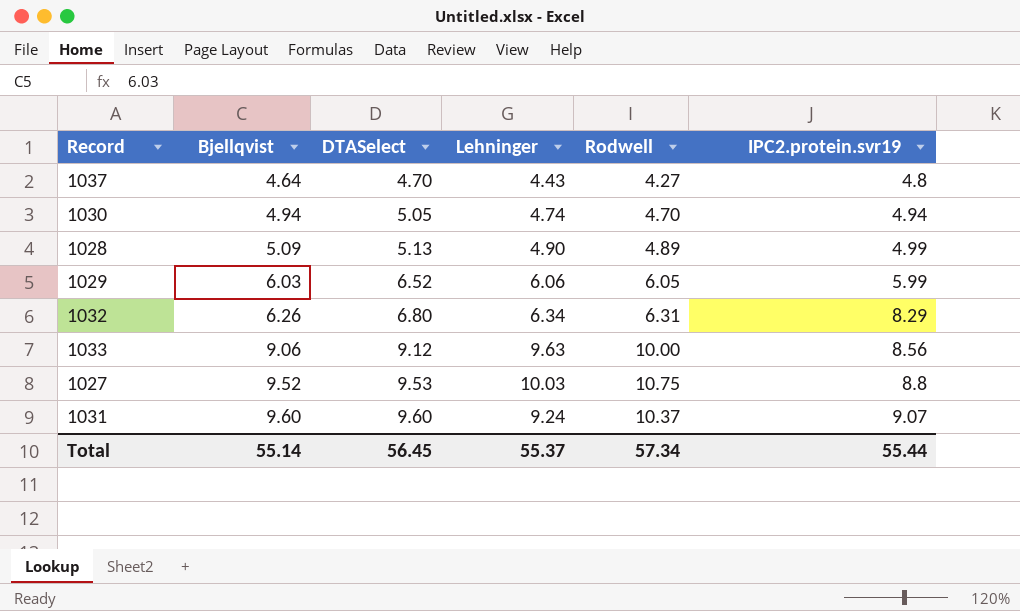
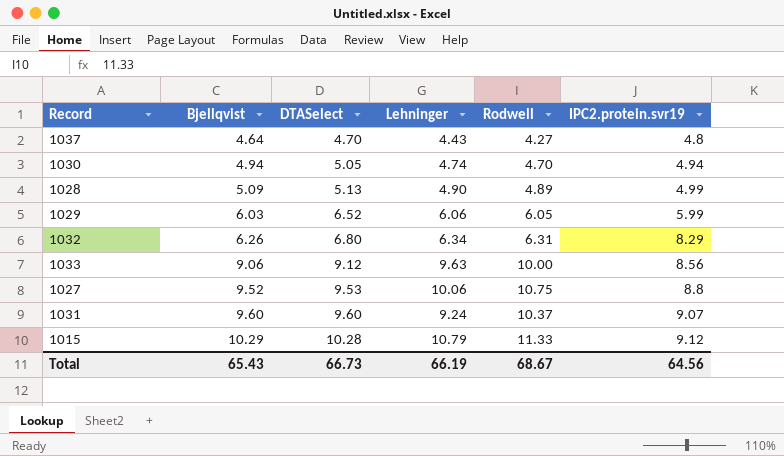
1027 | Lehninger: 10.03 -> 10.06
row 1015: none -> 10.29 | 10.28 | 10.79 | 11.33 | 9.12
Total | Bjellqvist: 55.14 -> 65.43
Total | DTASelect: 56.45 -> 66.73
Total | Lehninger: 55.37 -> 66.19
Total | Rodwell: 57.34 -> 68.67
Total | IPC2.protein.svr19: 55.44 -> 64.56

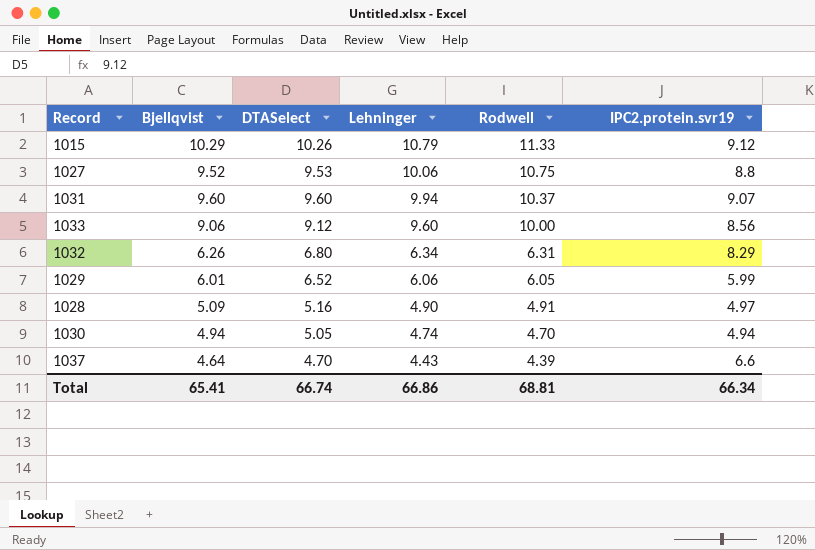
row order: Bjellqvist ascending -> Lehninger descending
1015 | DTASelect: 10.28 -> 10.26
1031 | Lehninger: 9.24 -> 9.94
1033 | Lehninger: 9.63 -> 9.60
1029 | Bjellqvist: 6.03 -> 6.01
1028 | DTASelect: 5.13 -> 5.16
1028 | Rodwell: 4.89 -> 4.91
1028 | IPC2.protein.svr19: 4.99 -> 4.97
1037 | Rodwell: 4.27 -> 4.39
1037 | IPC2.protein.svr19: 4.8 -> 6.6
Total | Bjellqvist: 65.43 -> 65.41
Total | DTASelect: 66.73 -> 66.74
Total | Lehninger: 66.19 -> 66.86
Total | Rodwell: 68.67 -> 68.81
Total | IPC2.protein.svr19: 64.56 -> 66.34

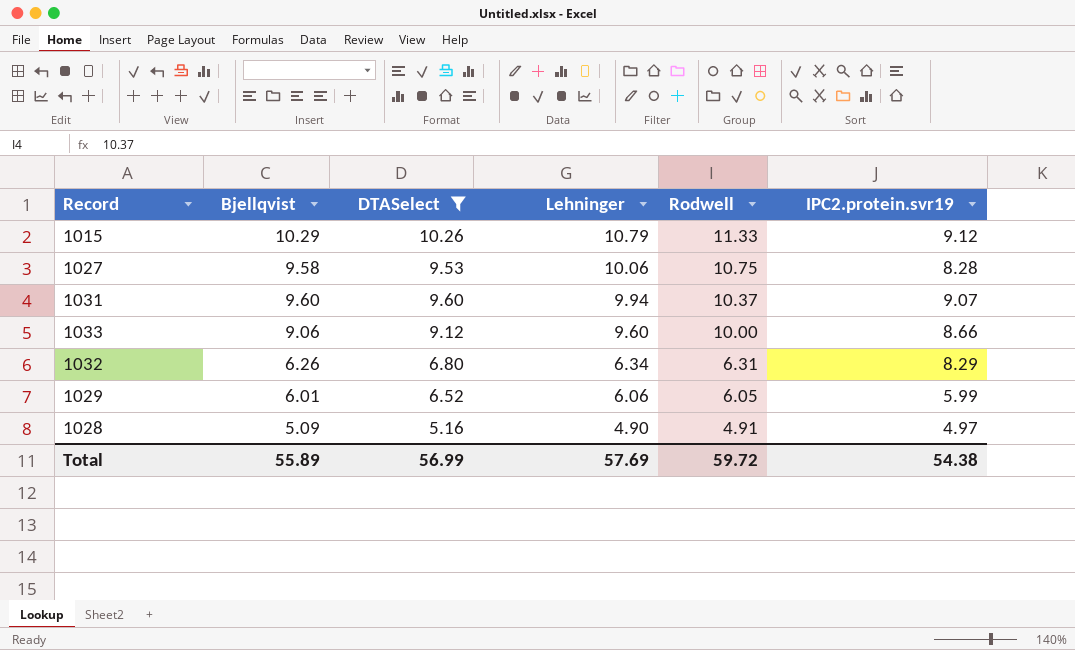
filter: none -> DTASelect >= 5.16
1027 | Bjellqvist: 9.52 -> 9.58
1027 | IPC2.protein.svr19: 8.8 -> 8.28
1033 | IPC2.protein.svr19: 8.56 -> 8.66
Total | Bjellqvist: 65.41 -> 55.89
Total | DTASelect: 66.74 -> 56.99
Total | Lehninger: 66.86 -> 57.69
Total | Rodwell: 68.81 -> 59.72
Total | IPC2.protein.svr19: 66.34 -> 54.38

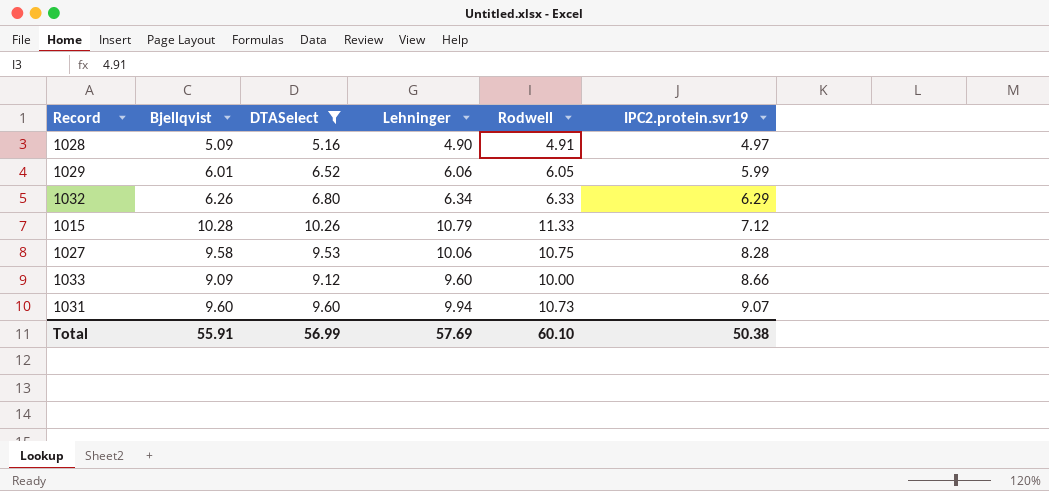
row order: Lehninger descending -> IPC2.protein.svr19 ascending
1032 | Rodwell: 6.31 -> 6.33
1032 | IPC2.protein.svr19: 8.29 -> 6.29
1015 | Bjellqvist: 10.29 -> 10.28
1015 | IPC2.protein.svr19: 9.12 -> 7.12
1033 | Bjellqvist: 9.06 -> 9.09
1031 | Rodwell: 10.37 -> 10.73
Total | Bjellqvist: 55.89 -> 55.91
Total | Rodwell: 59.72 -> 60.10
Total | IPC2.protein.svr19: 54.38 -> 50.38

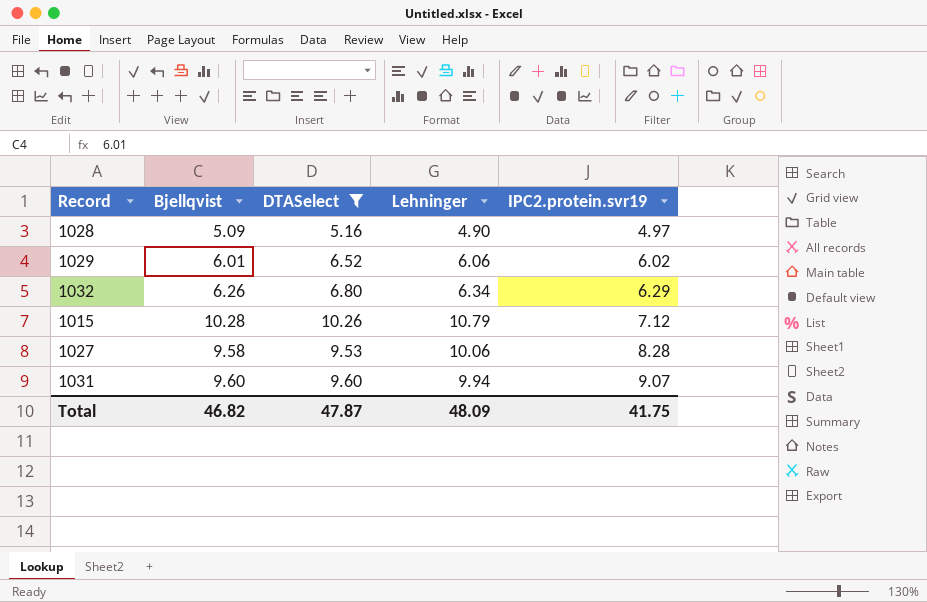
column Rodwell | position: 5 -> none
row 1033: 9.09 | 9.12 | 9.60 | 10.00 | 8.66 -> none
1029 | IPC2.protein.svr19: 5.99 -> 6.02
Total | Bjellqvist: 55.91 -> 46.82
Total | DTASelect: 56.99 -> 47.87
Total | Lehninger: 57.69 -> 48.09
Total | IPC2.protein.svr19: 50.38 -> 41.75

